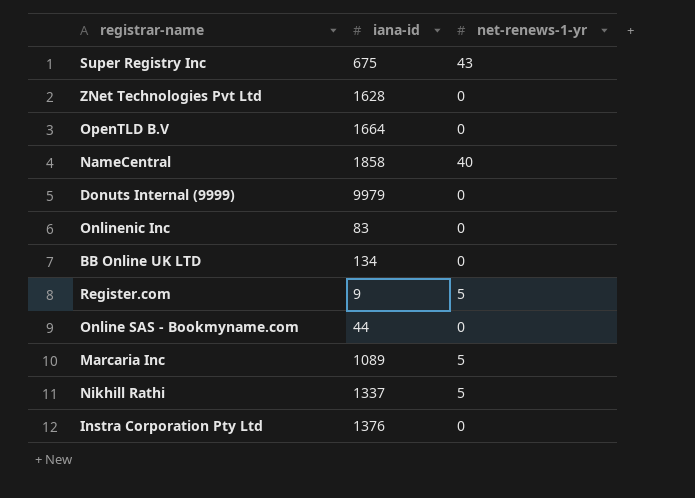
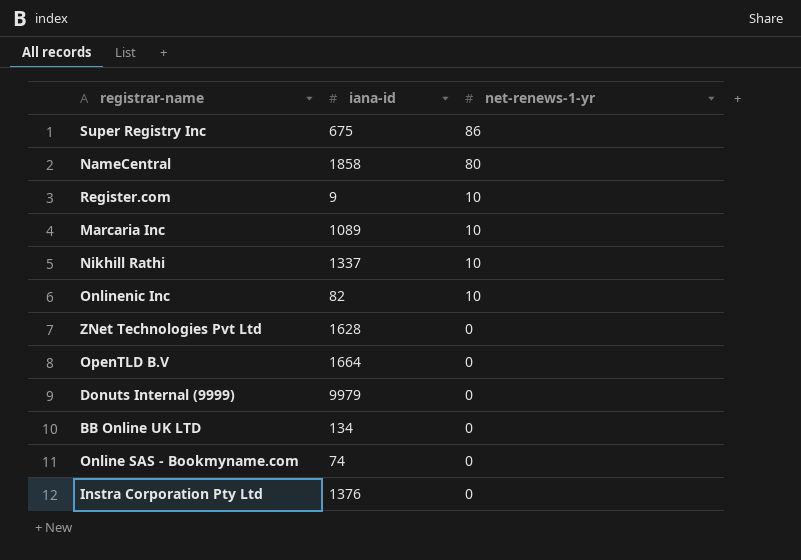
row order: none -> net-renews-1-yr descending
Super Registry Inc | net-renews-1-yr: 43 -> 86
NameCentral | net-renews-1-yr: 40 -> 80
Register.com | net-renews-1-yr: 5 -> 10
Marcaria Inc | net-renews-1-yr: 5 -> 10
Nikhill Rathi | net-renews-1-yr: 5 -> 10
Onlinenic Inc | iana-id: 83 -> 82
Onlinenic Inc | net-renews-1-yr: 0 -> 10
Online SAS - Bookmyname.com | iana-id: 44 -> 74

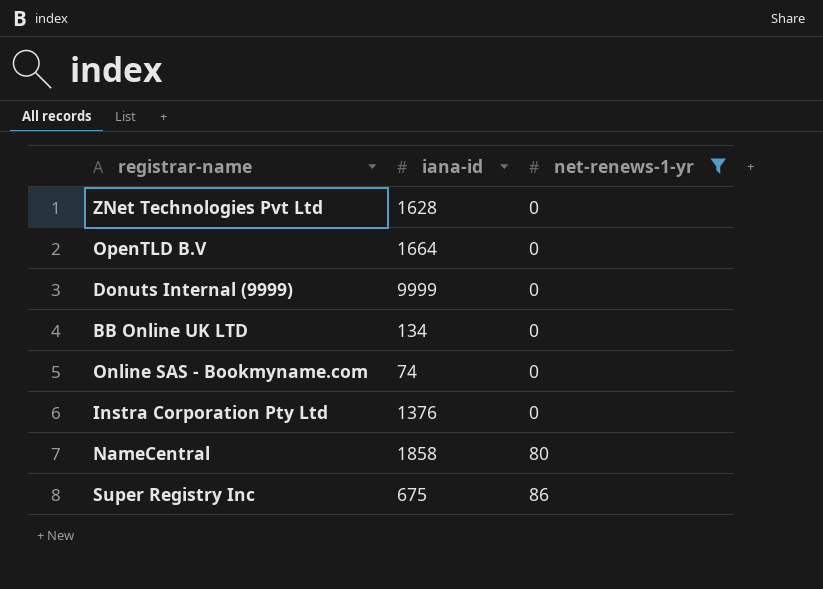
filter: none -> net-renews-1-yr != 10
row order: net-renews-1-yr descending -> net-renews-1-yr ascending
Donuts Internal (9999) | iana-id: 9979 -> 9999

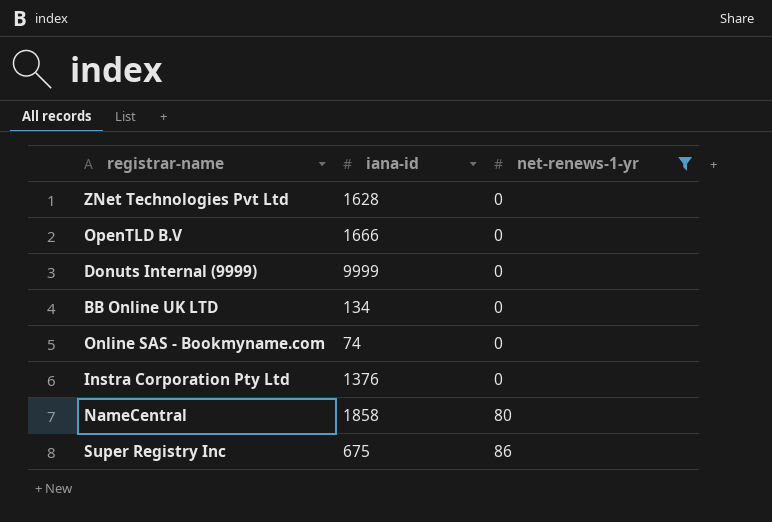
OpenTLD B.V | iana-id: 1664 -> 1666

